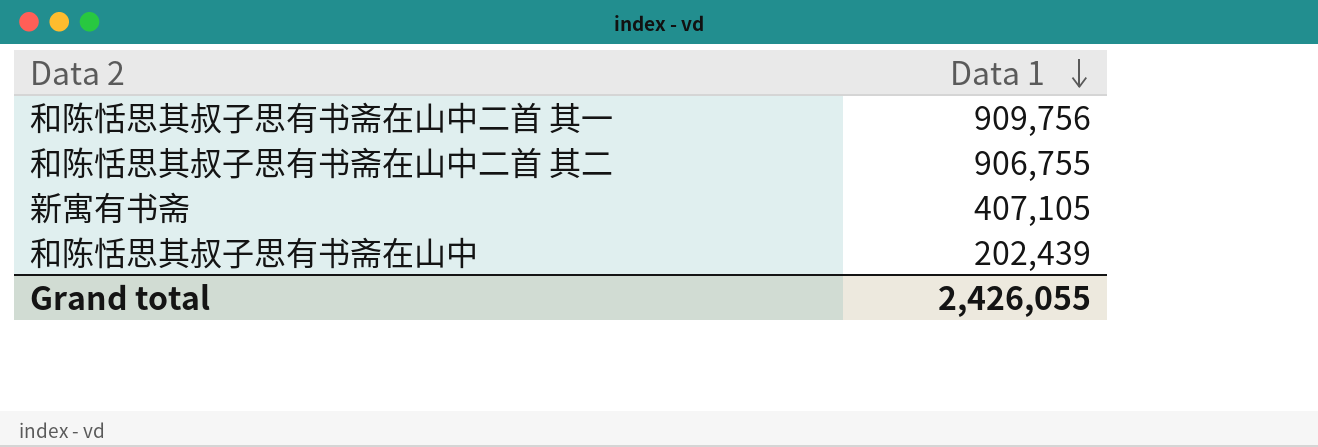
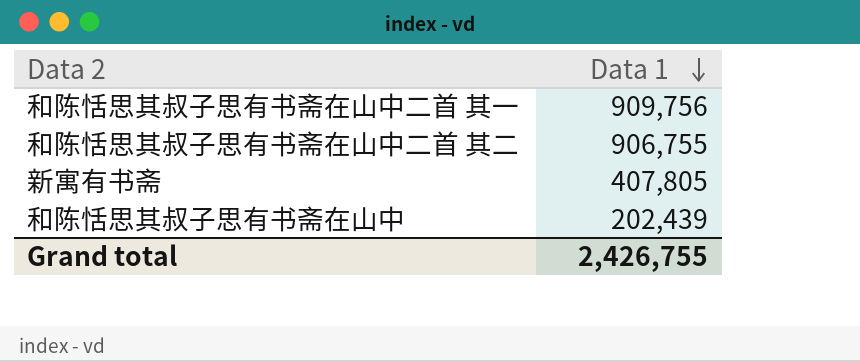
新寓有书斋 | Data 1: 407,105 -> 407,805
Grand total | Data 1: 2,426,055 -> 2,426,755

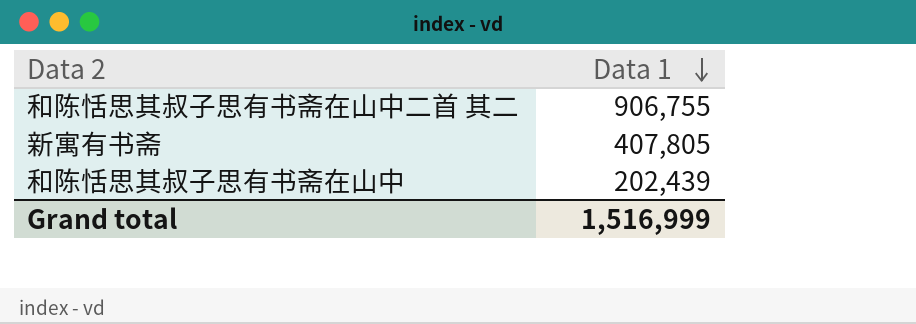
row 和陈恬思其叔子思有书斋在山中二首 其一: 909,756 -> none
Grand total | Data 1: 2,426,755 -> 1,516,999

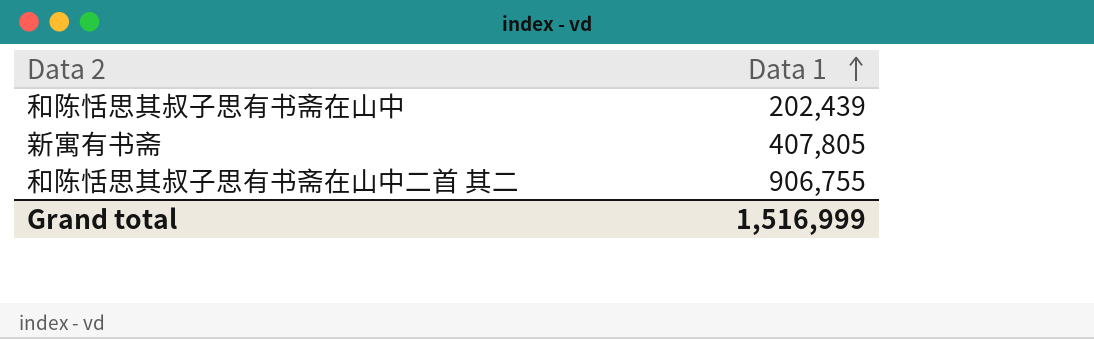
row order: Data 1 descending -> Data 1 ascending

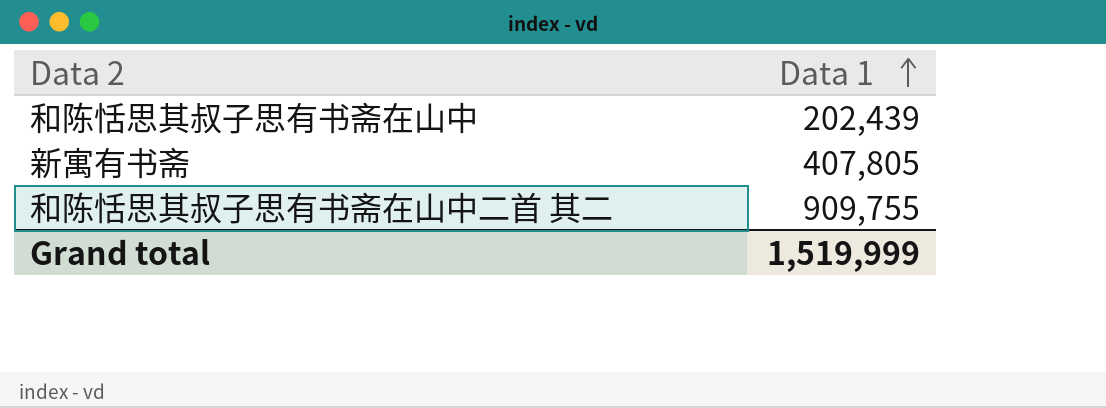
和陈恬思其叔子思有书斋在山中二首 其二 | Data 1: 906,755 -> 909,755
Grand total | Data 1: 1,516,999 -> 1,519,999

